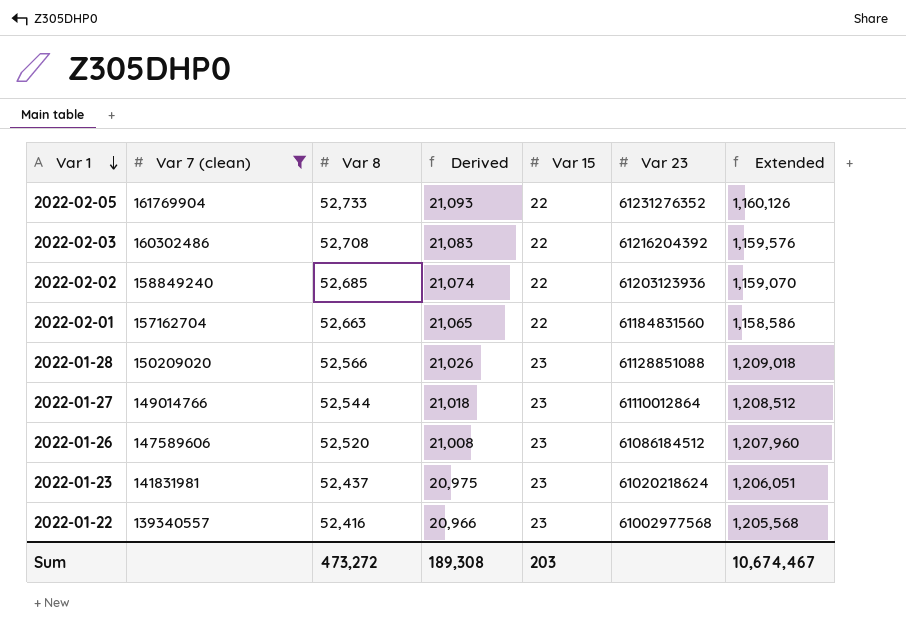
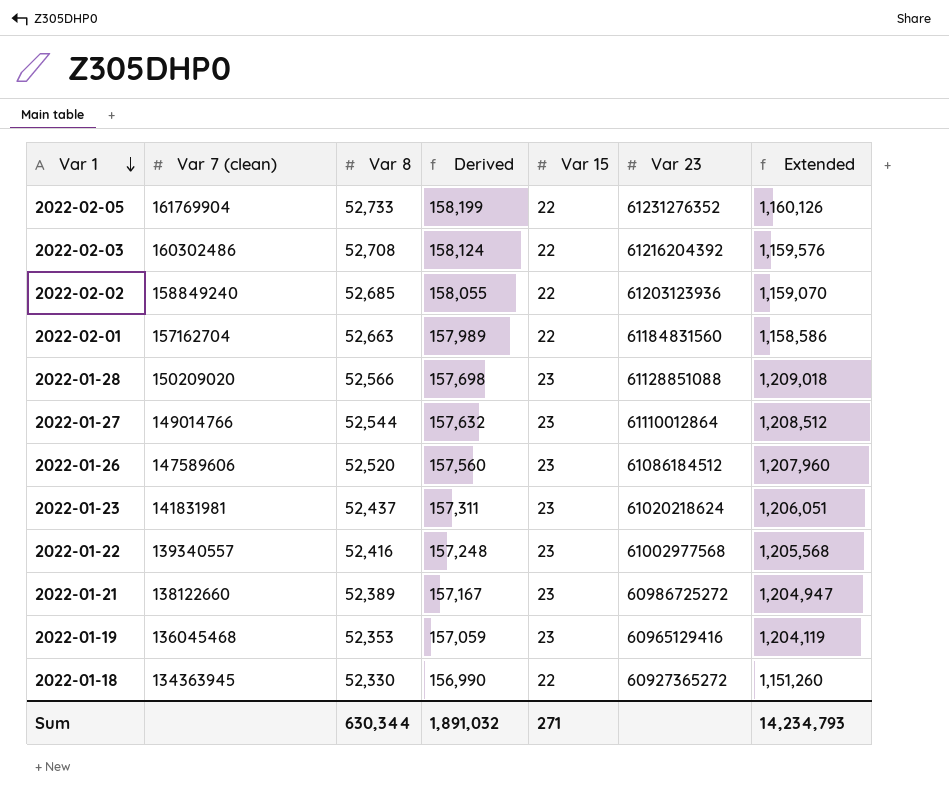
filter: Var 7 (clean) >= 139340557 -> none
column Derived | formula: [Var 8] * 0.4 -> [Var 8] * 3
Sum | Var 8: 473,272 -> 630,344
Sum | Derived: 189,308 -> 1,891,032
Sum | Var 15: 203 -> 271
Sum | Extended: 10,674,467 -> 14,234,793

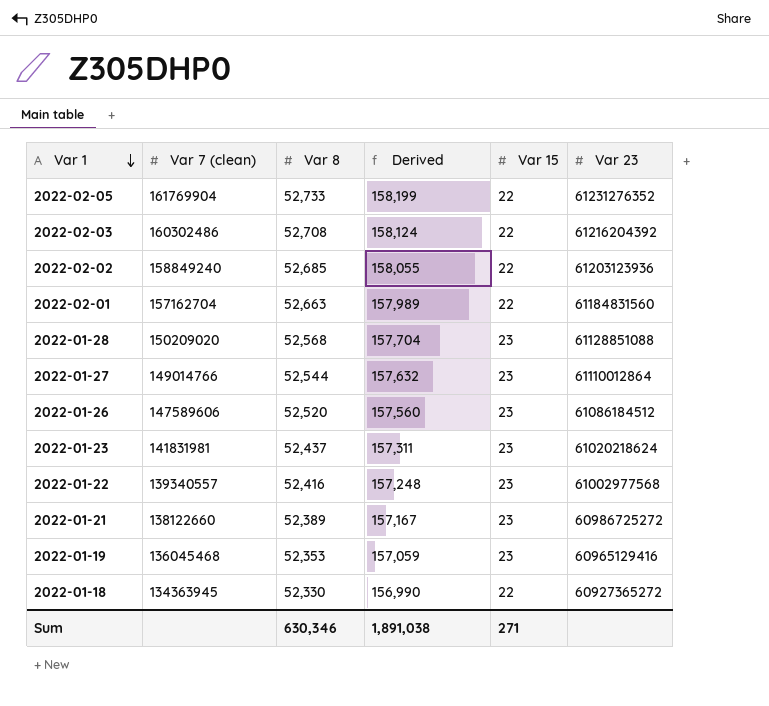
column Extended | formula: [Var 8] * [Var 15] -> none
2022-01-28 | Var 8: 52,566 -> 52,568
2022-01-28 | Derived: 157,698 -> 157,704
Sum | Var 8: 630,344 -> 630,346
Sum | Derived: 1,891,032 -> 1,891,038

